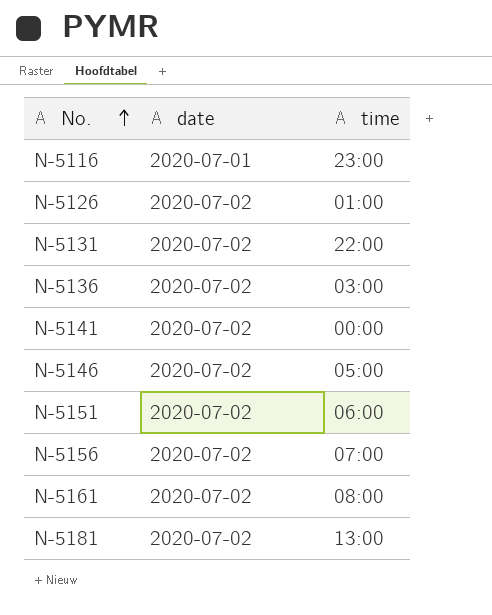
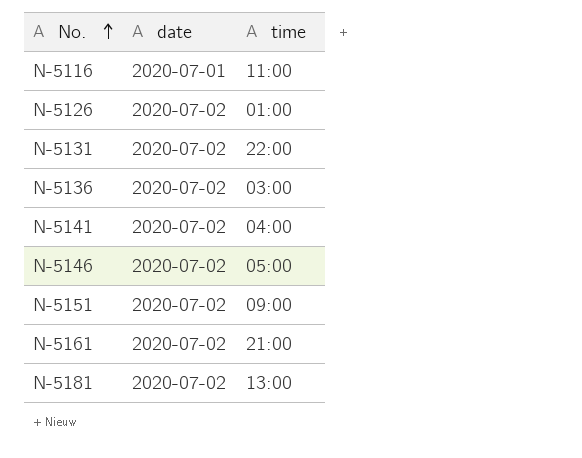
row N-5156: 2020-07-02 | 07:00 -> none
N-5116 | time: 23:00 -> 11:00
N-5141 | time: 00:00 -> 04:00
N-5151 | time: 06:00 -> 09:00
N-5161 | time: 08:00 -> 21:00

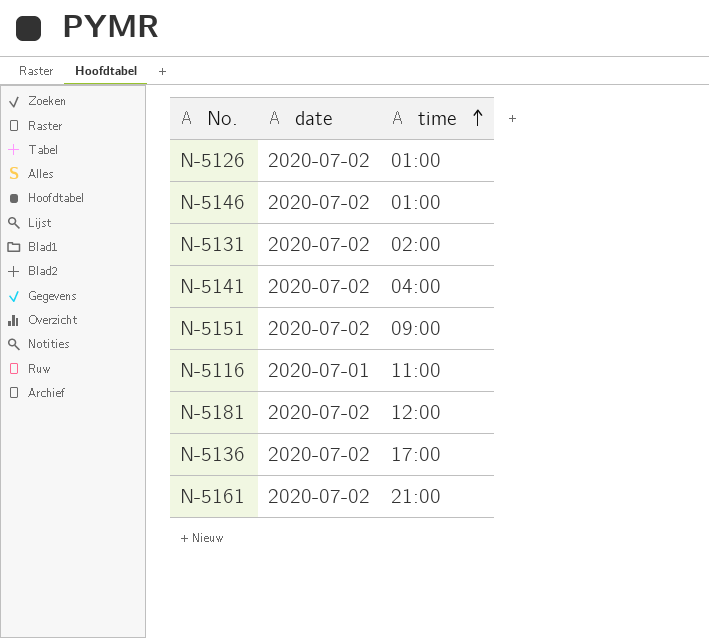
row order: No. ascending -> time ascending
N-5146 | time: 05:00 -> 01:00
N-5131 | time: 22:00 -> 02:00
N-5181 | time: 13:00 -> 12:00
N-5136 | time: 03:00 -> 17:00

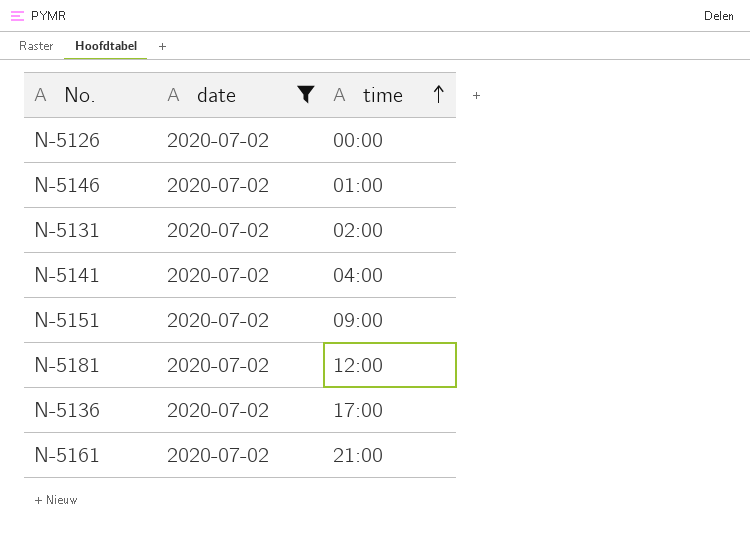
filter: none -> date = 2020-07-02
N-5126 | time: 01:00 -> 00:00

